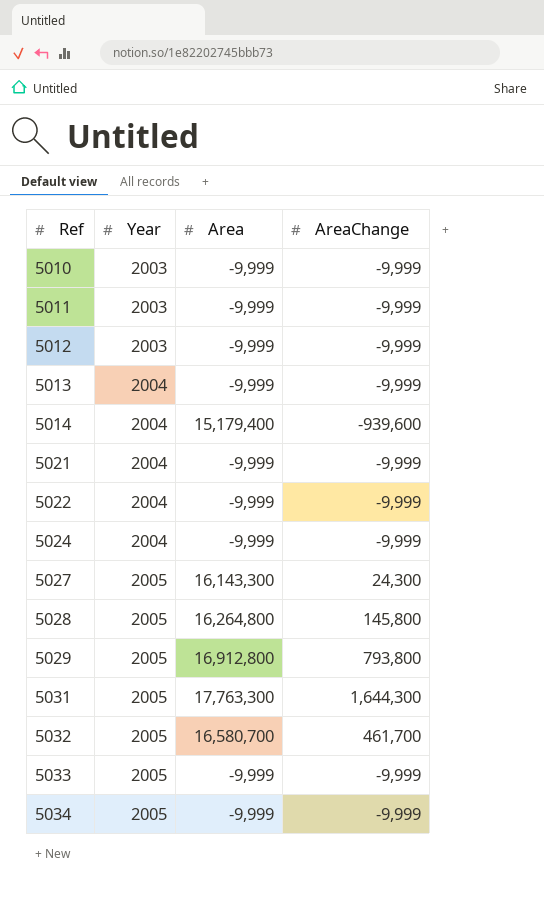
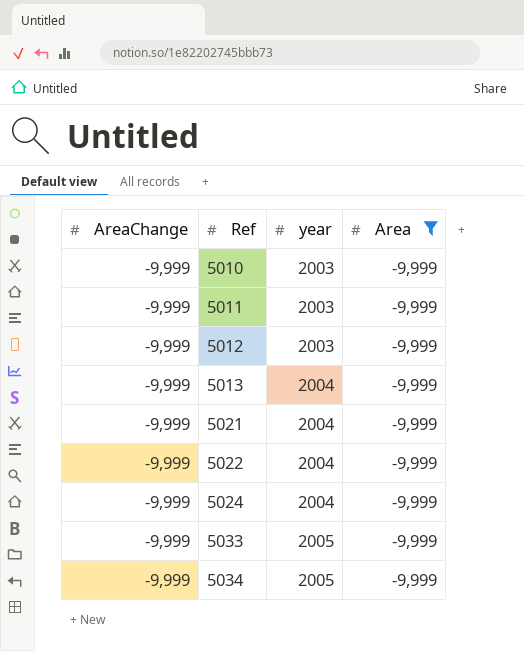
filter: none -> Area = -9,999
column AreaChange | position: 4 -> 1
column name: Year -> year

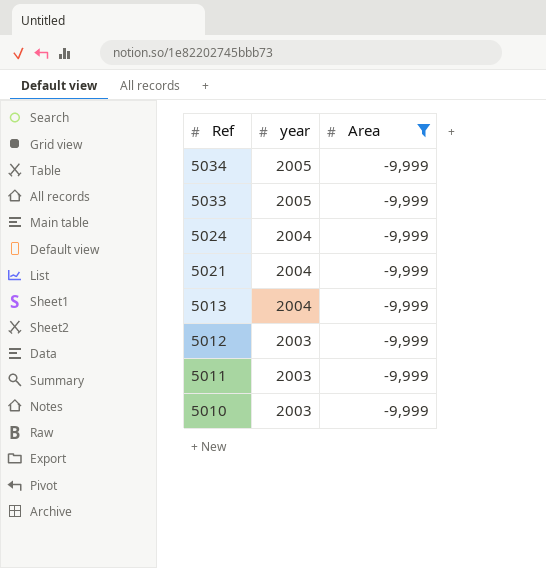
row order: Ref ascending -> Ref descending
column AreaChange | position: 1 -> none
row 5022: -9,999 | 2004 | -9,999 -> none

